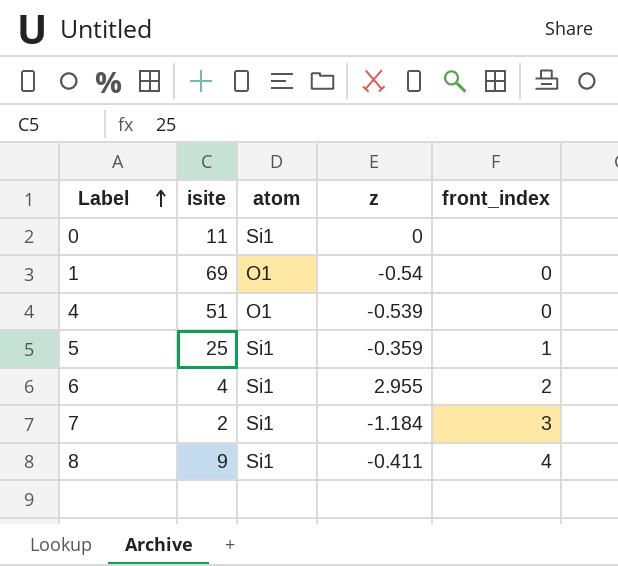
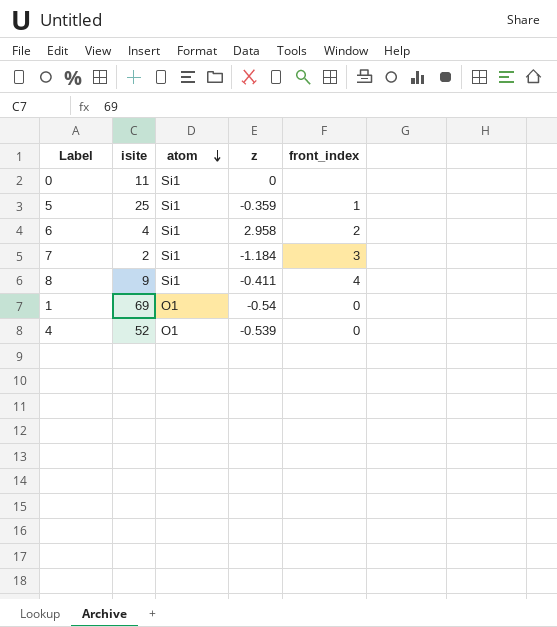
row order: Label ascending -> atom descending
6 | z: 2.955 -> 2.958
4 | isite: 51 -> 52

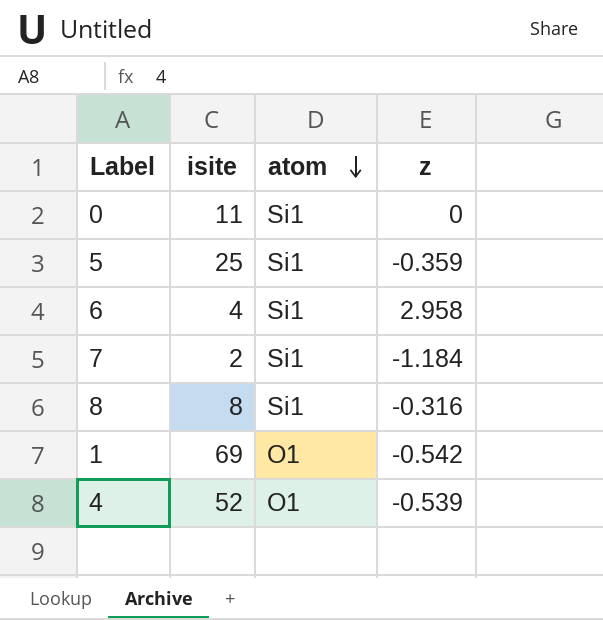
column front_index | position: 5 -> none
8 | isite: 9 -> 8
8 | z: -0.411 -> -0.316
1 | z: -0.54 -> -0.542

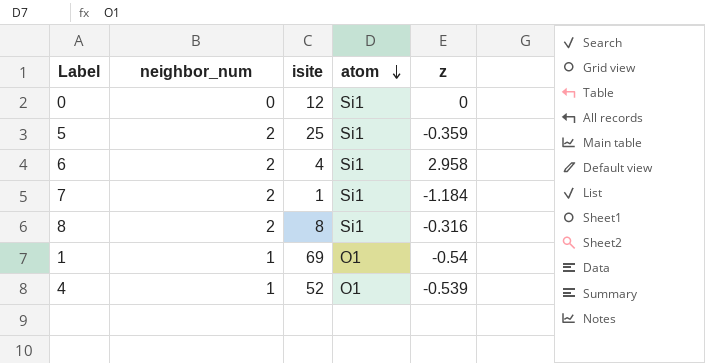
column neighbor_num | position: none -> 2
0 | isite: 11 -> 12
7 | isite: 2 -> 1
1 | z: -0.542 -> -0.54

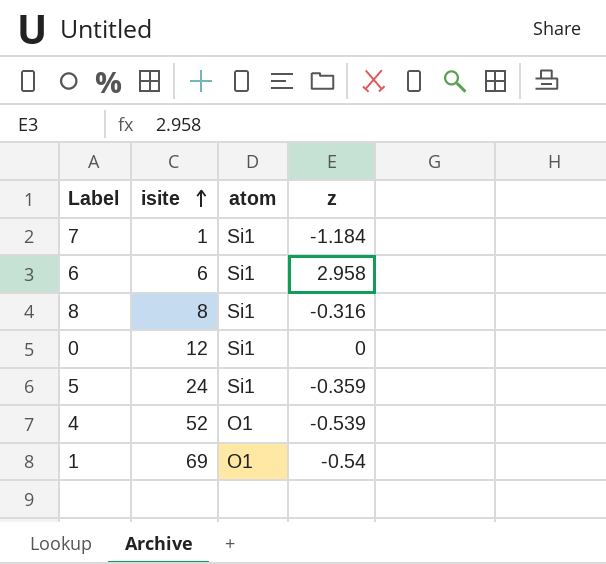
row order: atom descending -> isite ascending
column neighbor_num | position: 2 -> none
6 | isite: 4 -> 6
5 | isite: 25 -> 24

